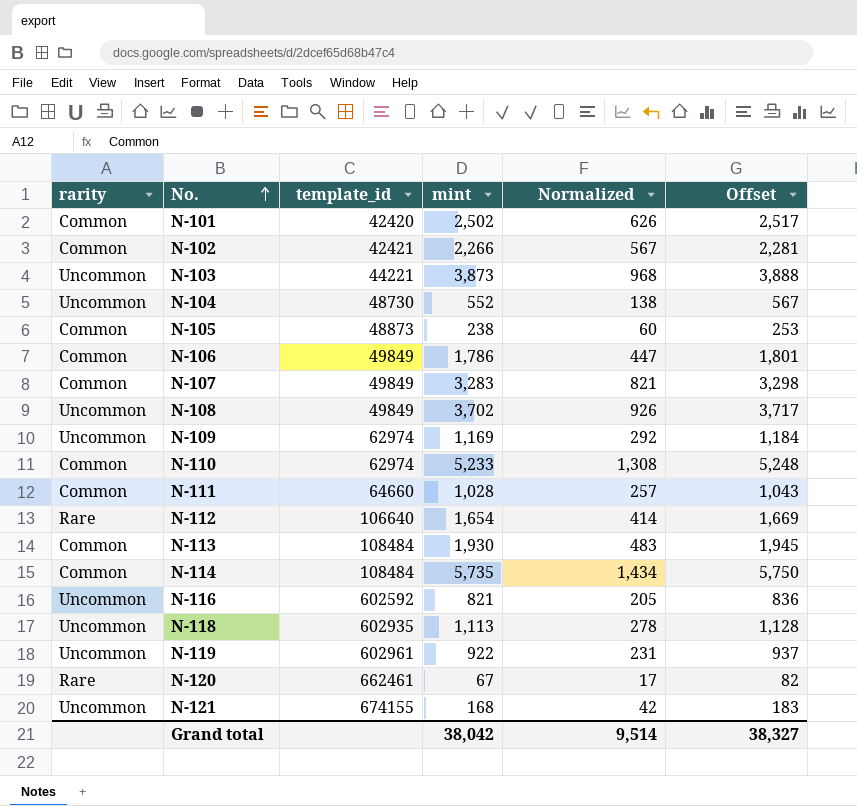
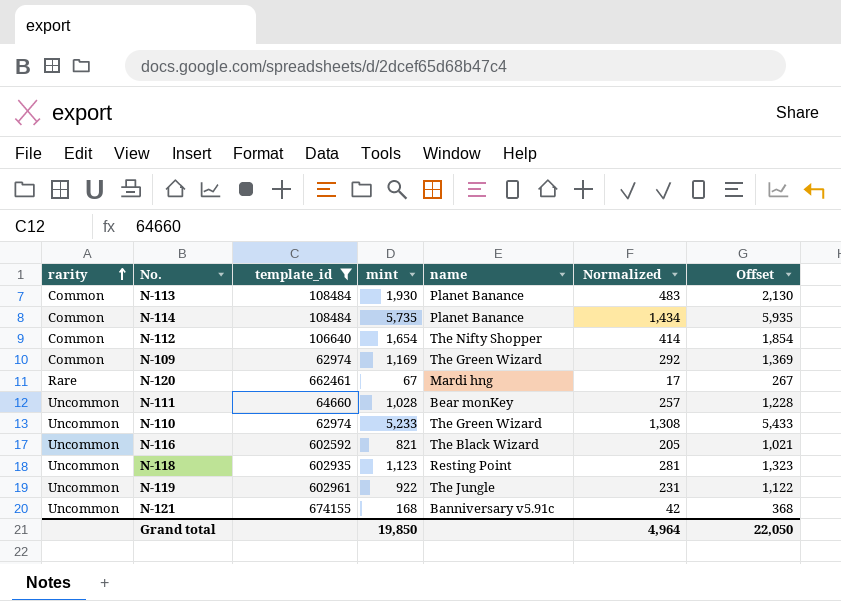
filter: none -> template_id >= 62974
row order: No. ascending -> rarity ascending
column name | position: none -> 5
column Offset | formula: [mint] + 15 -> [mint] + 200
N-112 | rarity: Rare -> Common
N-109 | rarity: Uncommon -> Common
N-111 | rarity: Common -> Uncommon
N-110 | rarity: Common -> Uncommon
N-118 | mint: 1,113 -> 1,123
N-118 | Normalized: 278 -> 281
Grand total | mint: 38,042 -> 19,850
Grand total | Normalized: 9,514 -> 4,964
Grand total | Offset: 38,327 -> 22,050

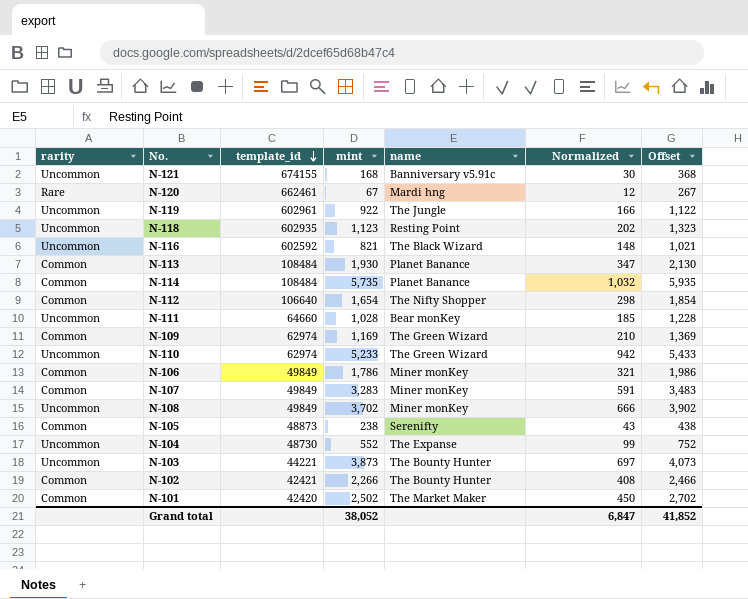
filter: template_id >= 62974 -> none
row order: rarity ascending -> template_id descending
column Normalized | formula: [mint] * 0.25 -> [mint] * 0.18
Grand total | mint: 19,850 -> 38,052
Grand total | Normalized: 4,964 -> 6,847
Grand total | Offset: 22,050 -> 41,852

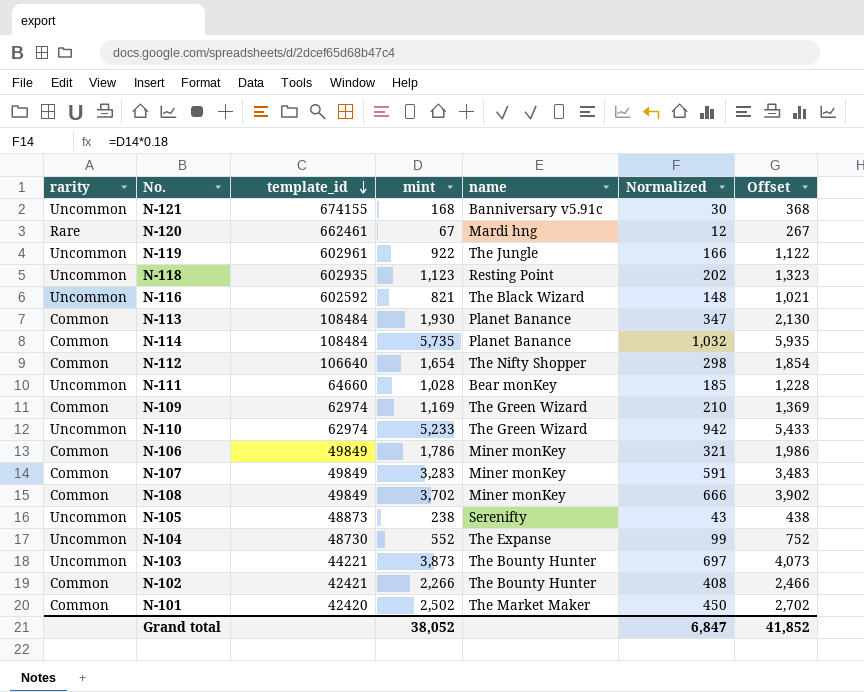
N-108 | rarity: Uncommon -> Common
N-105 | rarity: Common -> Uncommon

